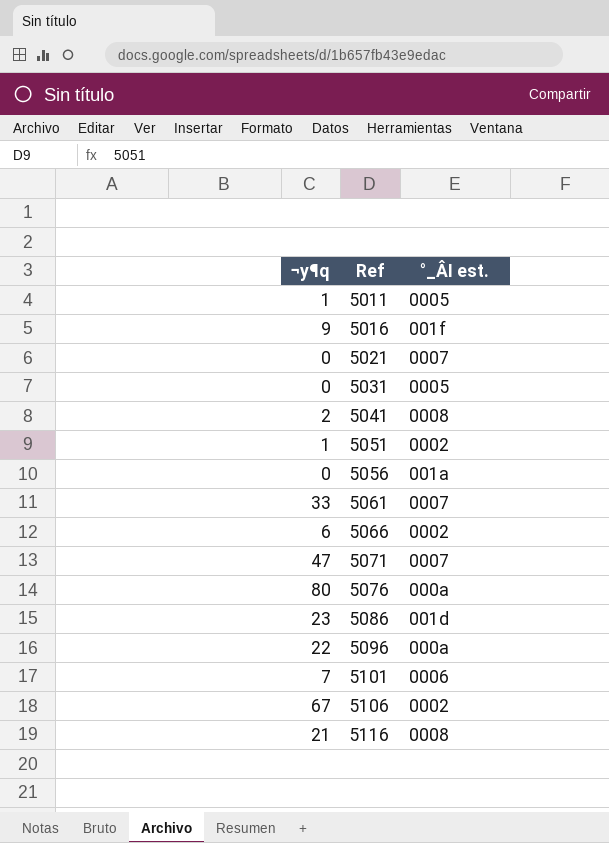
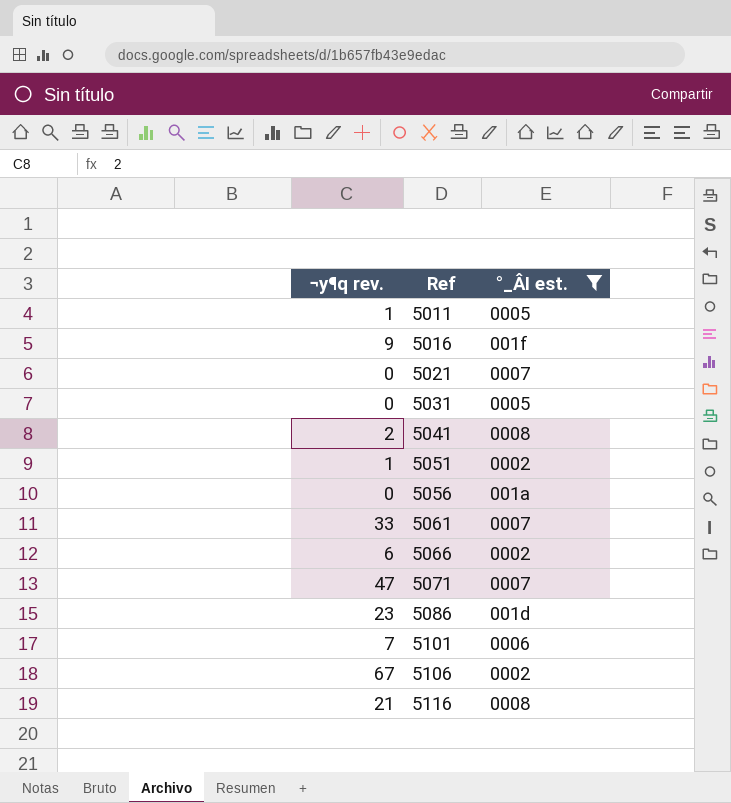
filter: none -> °_ÂI est. != 000a
column name: ¬y¶q -> ¬y¶q rev.

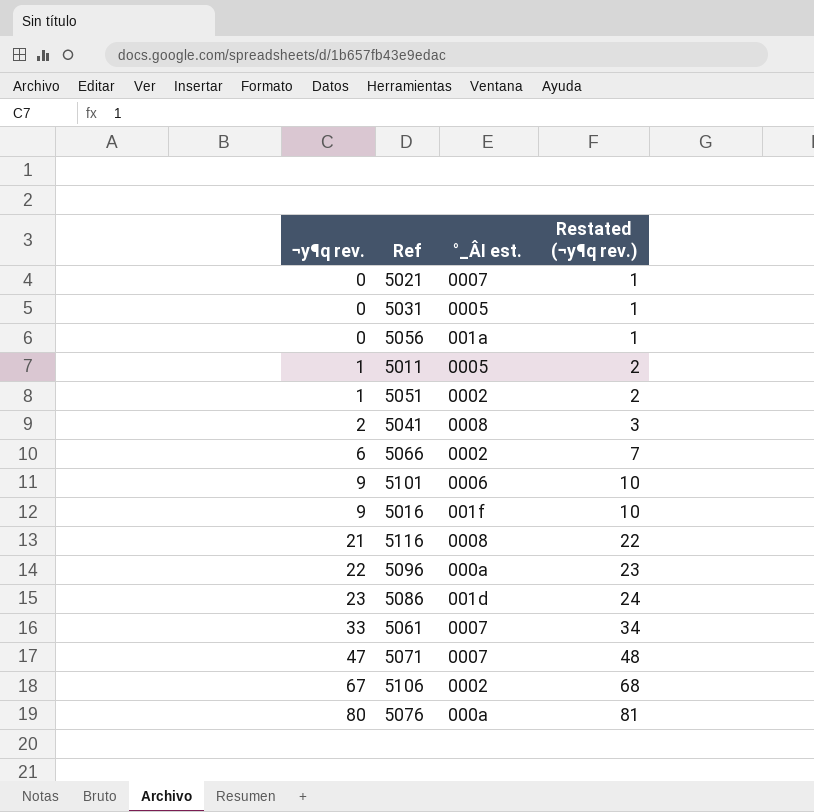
filter: °_ÂI est. != 000a -> none
row order: Ref ascending -> ¬y¶q rev. ascending
column Restated (¬y¶q rev.) | formula: none -> [¬y¶q rev.] + 1
5101 | ¬y¶q rev.: 7 -> 9

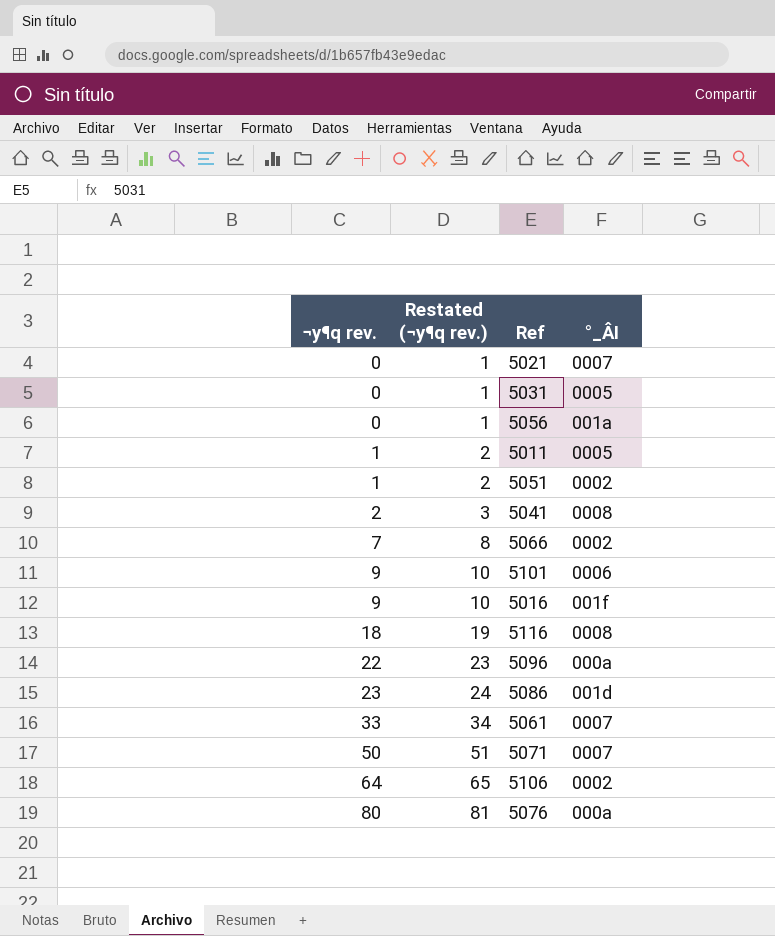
column Restated (¬y¶q rev.) | position: 4 -> 2
column name: °_ÂI est. -> °_ÂI
5066 | ¬y¶q rev.: 6 -> 7
5066 | Restated (¬y¶q rev.): 7 -> 8
5116 | ¬y¶q rev.: 21 -> 18
5116 | Restated (¬y¶q rev.): 22 -> 19
5071 | ¬y¶q rev.: 47 -> 50
5071 | Restated (¬y¶q rev.): 48 -> 51
5106 | ¬y¶q rev.: 67 -> 64
5106 | Restated (¬y¶q rev.): 68 -> 65

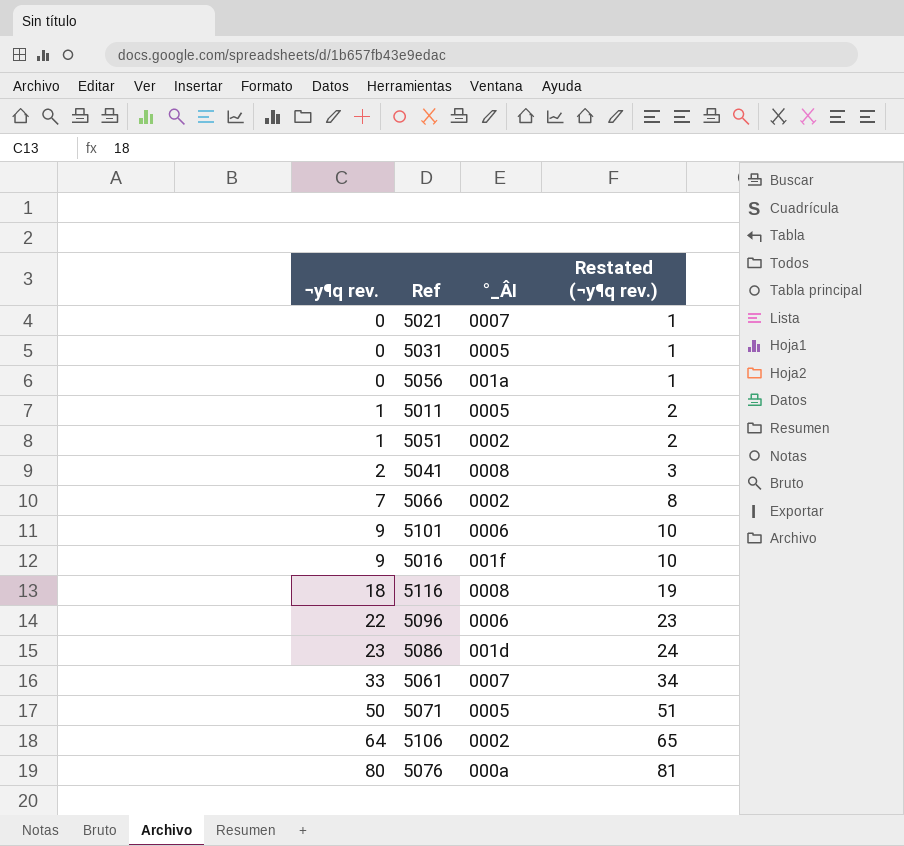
column Restated (¬y¶q rev.) | position: 2 -> 4
5096 | °_ÂI: 000a -> 0006
5071 | °_ÂI: 0007 -> 0005

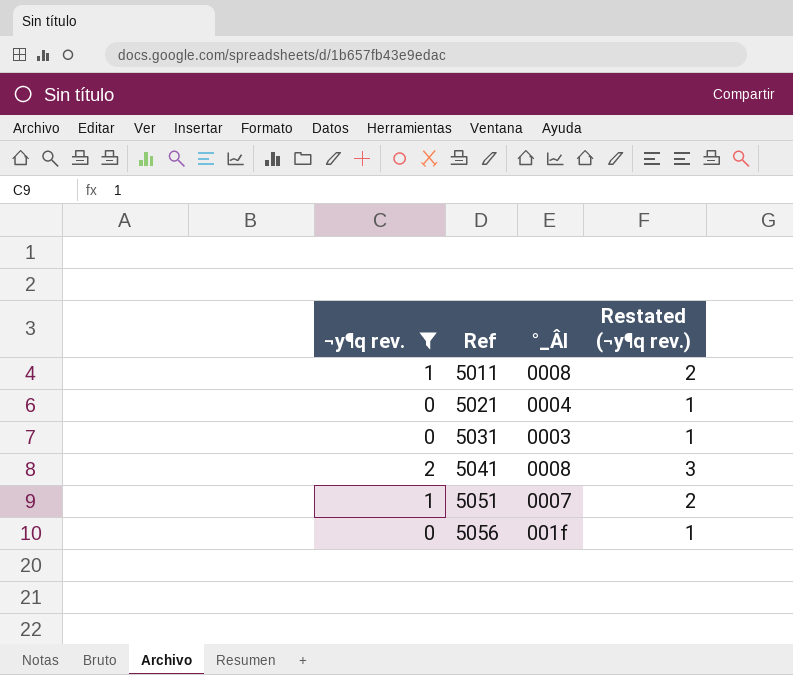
filter: none -> ¬y¶q rev. <= 2
row order: ¬y¶q rev. ascending -> Ref ascending
5011 | °_ÂI: 0005 -> 0008
5021 | °_ÂI: 0007 -> 0004
5031 | °_ÂI: 0005 -> 0003
5051 | °_ÂI: 0002 -> 0007
5056 | °_ÂI: 001a -> 001f

